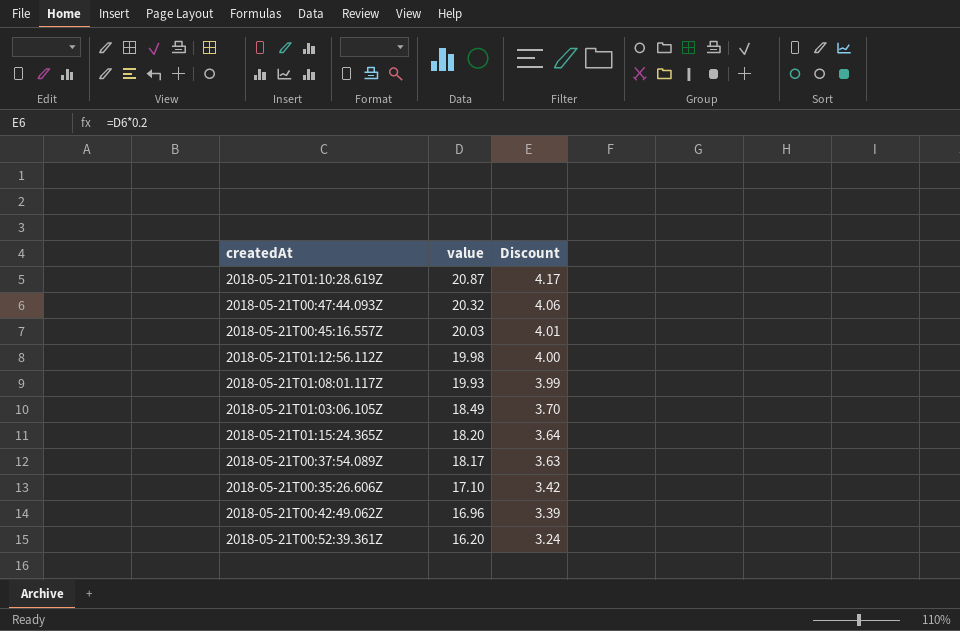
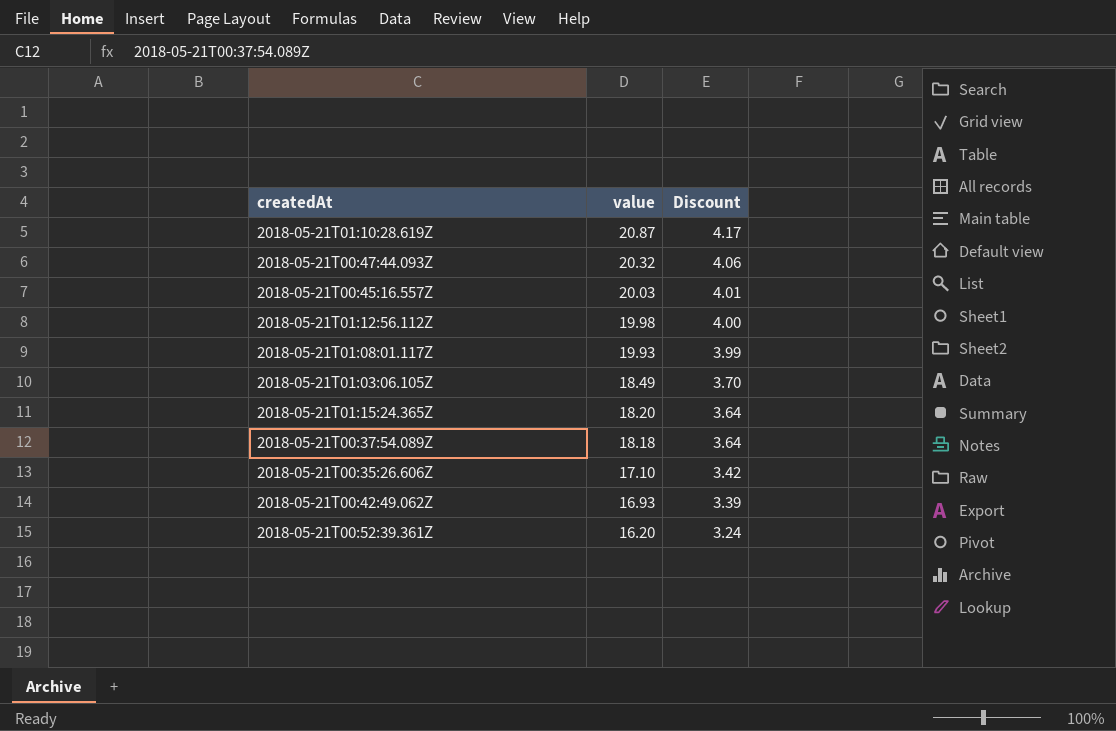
2018-05-21T00:37:54.089Z | value: 18.17 -> 18.18
2018-05-21T00:37:54.089Z | Discount: 3.63 -> 3.64
2018-05-21T00:42:49.062Z | value: 16.96 -> 16.93

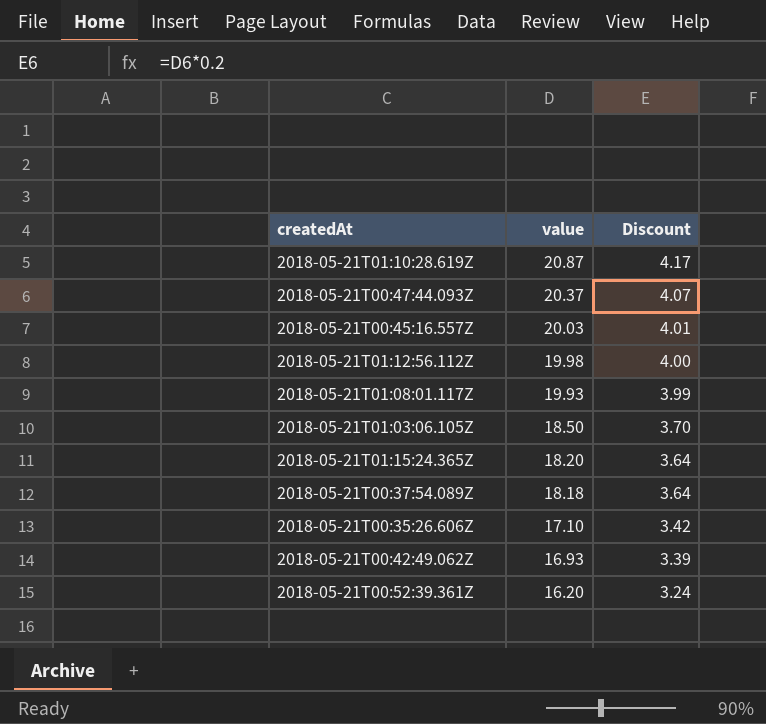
2018-05-21T00:47:44.093Z | value: 20.32 -> 20.37
2018-05-21T00:47:44.093Z | Discount: 4.06 -> 4.07
2018-05-21T01:03:06.105Z | value: 18.49 -> 18.50

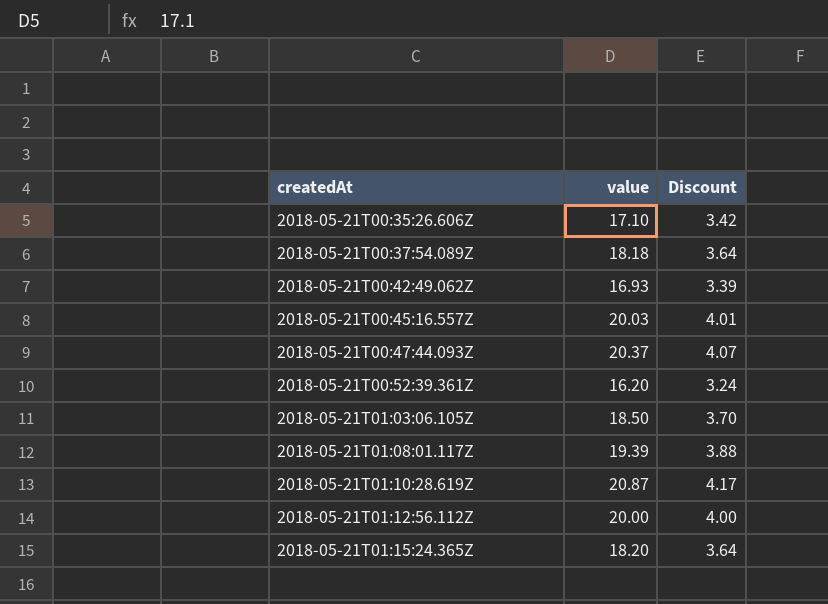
row order: value descending -> createdAt ascending
2018-05-21T01:08:01.117Z | value: 19.93 -> 19.39
2018-05-21T01:08:01.117Z | Discount: 3.99 -> 3.88
2018-05-21T01:12:56.112Z | value: 19.98 -> 20.00

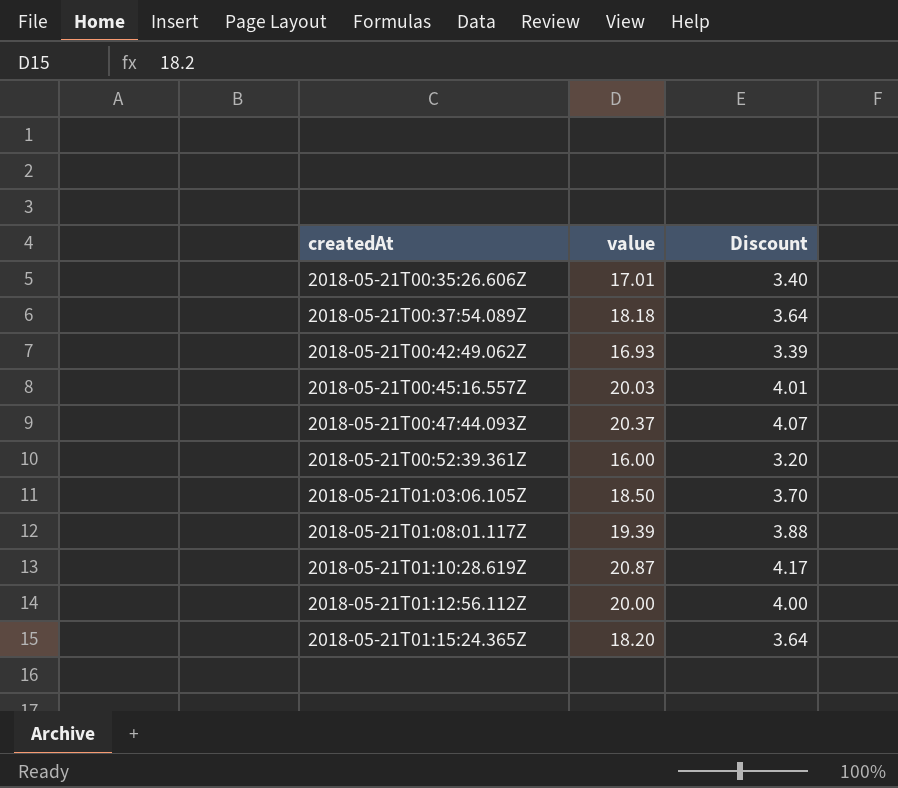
2018-05-21T00:35:26.606Z | value: 17.10 -> 17.01
2018-05-21T00:35:26.606Z | Discount: 3.42 -> 3.40
2018-05-21T00:52:39.361Z | value: 16.20 -> 16.00
2018-05-21T00:52:39.361Z | Discount: 3.24 -> 3.20

